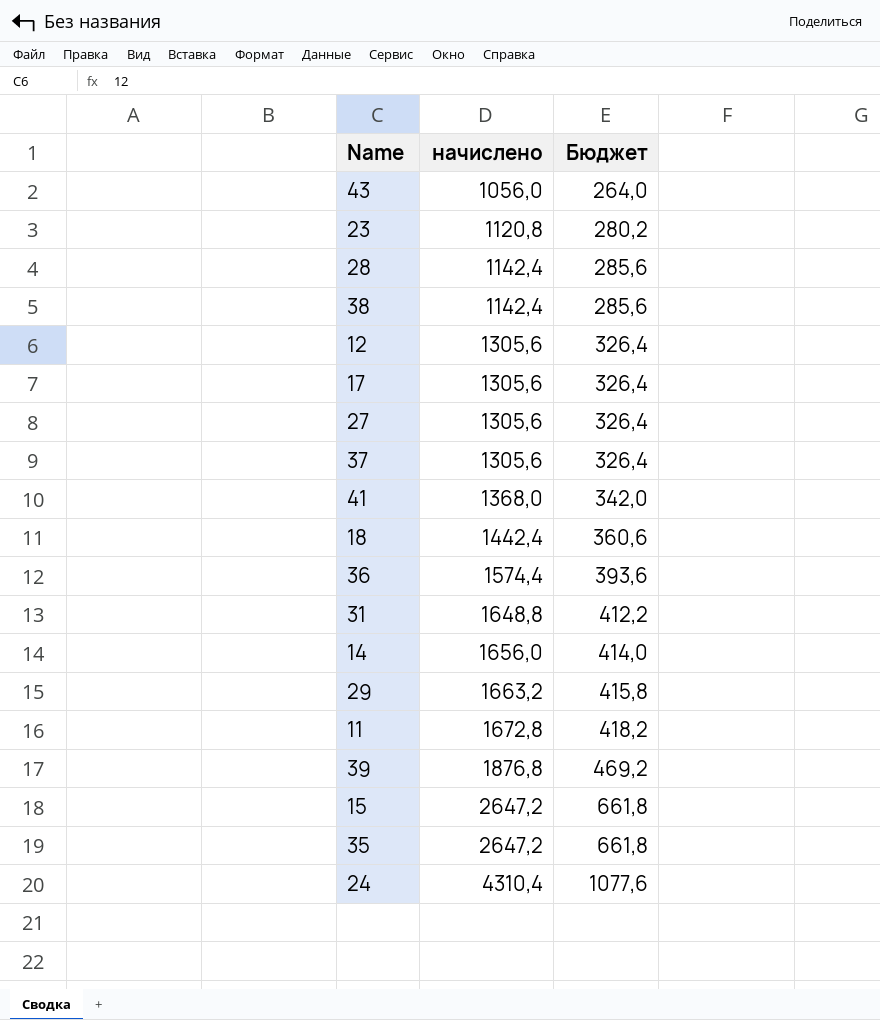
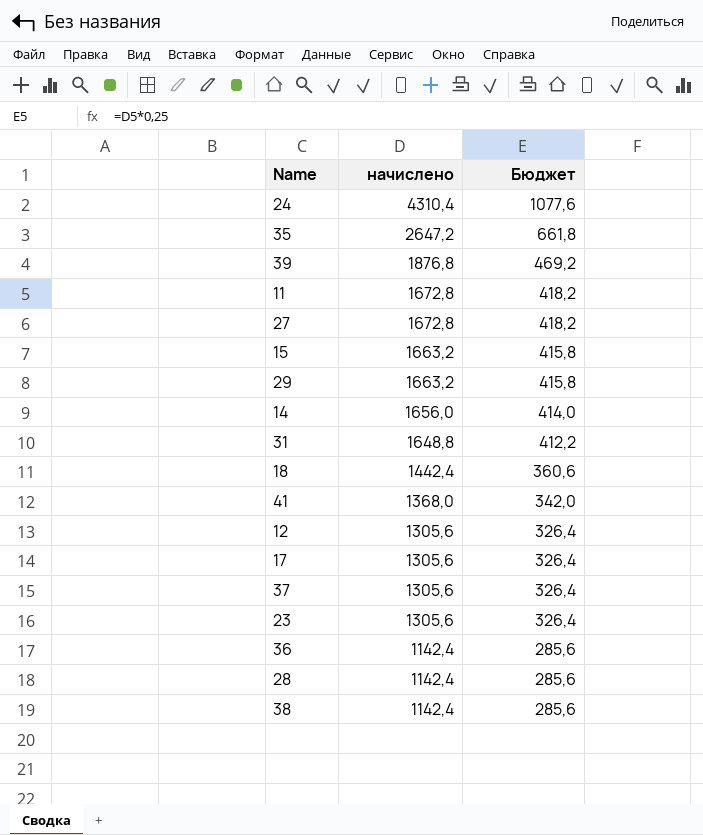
row order: начислено ascending -> начислено descending
row 43: 1056,0 | 264,0 -> none
27 | начислено: 1305,6 -> 1672,8
27 | Бюджет: 326,4 -> 418,2
15 | начислено: 2647,2 -> 1663,2
15 | Бюджет: 661,8 -> 415,8
23 | начислено: 1120,8 -> 1305,6
23 | Бюджет: 280,2 -> 326,4
36 | начислено: 1574,4 -> 1142,4
36 | Бюджет: 393,6 -> 285,6

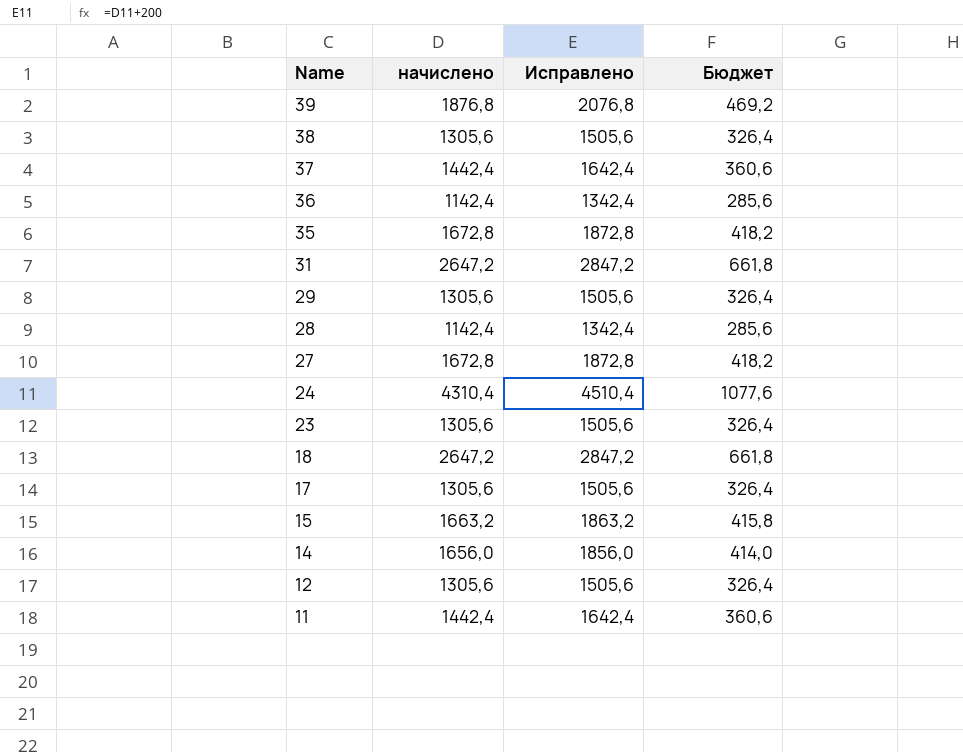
row order: начислено descending -> Name descending
column Исправлено | formula: none -> [начислено] + 200
row 41: 1368,0 | 342,0 -> none
38 | начислено: 1142,4 -> 1305,6
38 | Бюджет: 285,6 -> 326,4
37 | начислено: 1305,6 -> 1442,4
37 | Бюджет: 326,4 -> 360,6
35 | начислено: 2647,2 -> 1672,8
35 | Бюджет: 661,8 -> 418,2
31 | начислено: 1648,8 -> 2647,2
31 | Бюджет: 412,2 -> 661,8
29 | начислено: 1663,2 -> 1305,6
29 | Бюджет: 415,8 -> 326,4
18 | начислено: 1442,4 -> 2647,2
18 | Бюджет: 360,6 -> 661,8
11 | начислено: 1672,8 -> 1442,4
11 | Бюджет: 418,2 -> 360,6

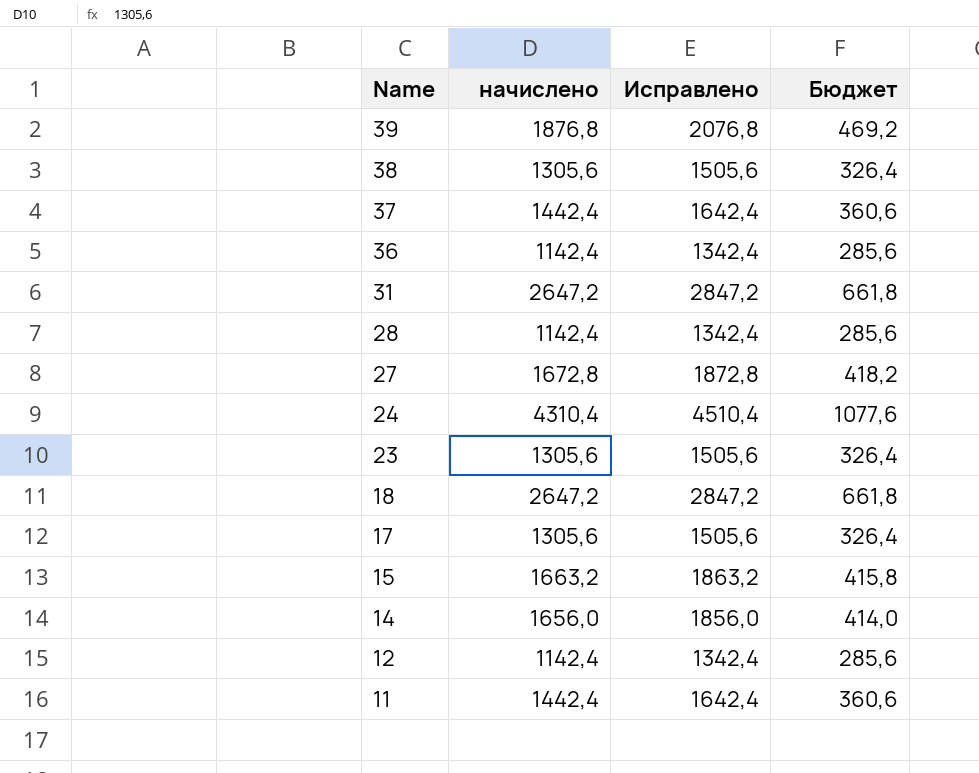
row 35: 1672,8 | 1872,8 | 418,2 -> none
row 29: 1305,6 | 1505,6 | 326,4 -> none
12 | начислено: 1305,6 -> 1142,4
12 | Исправлено: 1505,6 -> 1342,4
12 | Бюджет: 326,4 -> 285,6

